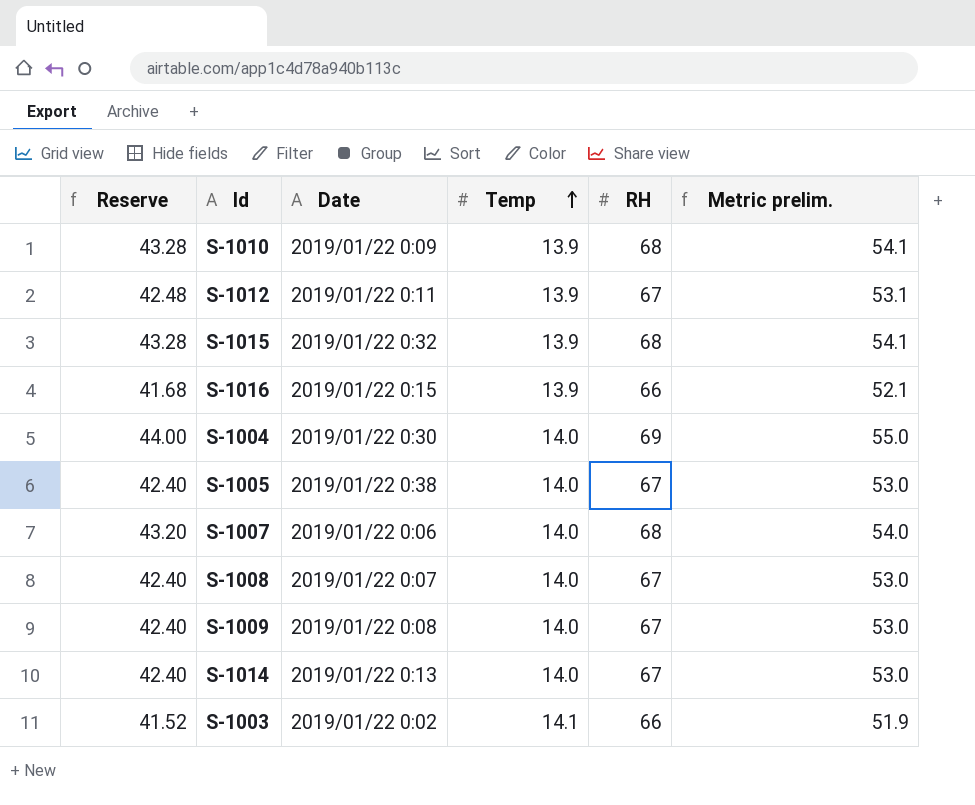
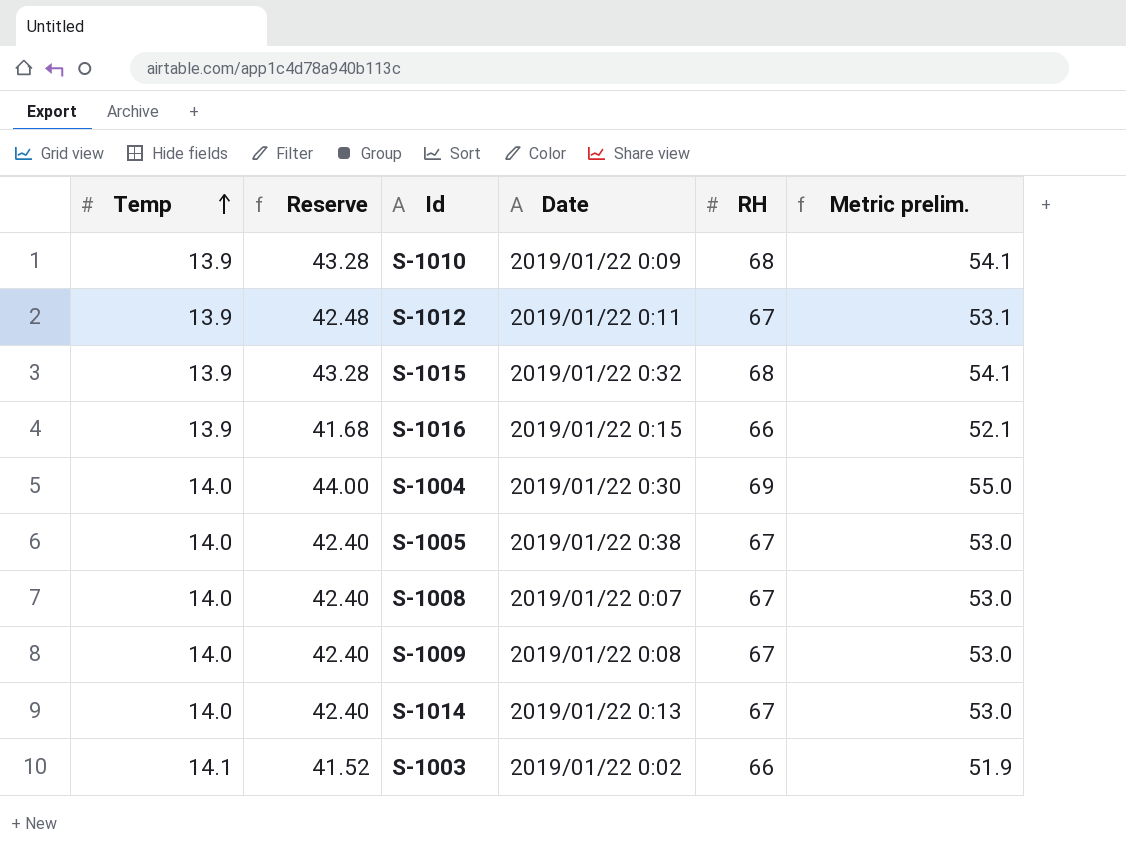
column Temp | position: 4 -> 1
row S-1007: 43.20 | 2019/01/22 0:06 | 14.0 | 68 | 54.0 -> none

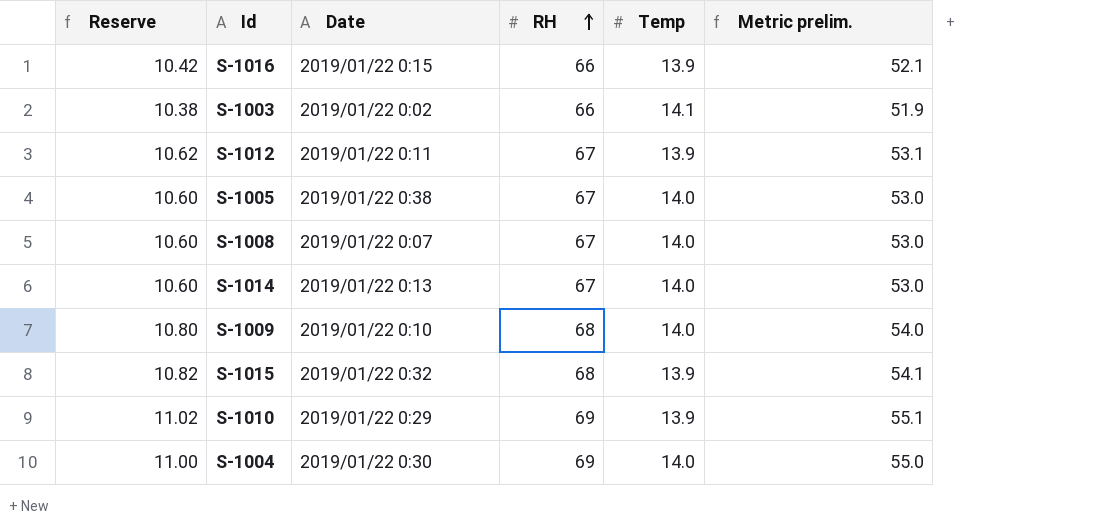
row order: Temp ascending -> RH ascending
column Reserve | formula: [Metric prelim.] * 0.8 -> [Metric prelim.] * 0.2
column Temp | position: 1 -> 5
S-1009 | Date: 2019/01/22 0:08 -> 2019/01/22 0:10
S-1009 | RH: 67 -> 68
S-1009 | Metric prelim.: 53.0 -> 54.0
S-1010 | Date: 2019/01/22 0:09 -> 2019/01/22 0:29
S-1010 | RH: 68 -> 69
S-1010 | Metric prelim.: 54.1 -> 55.1

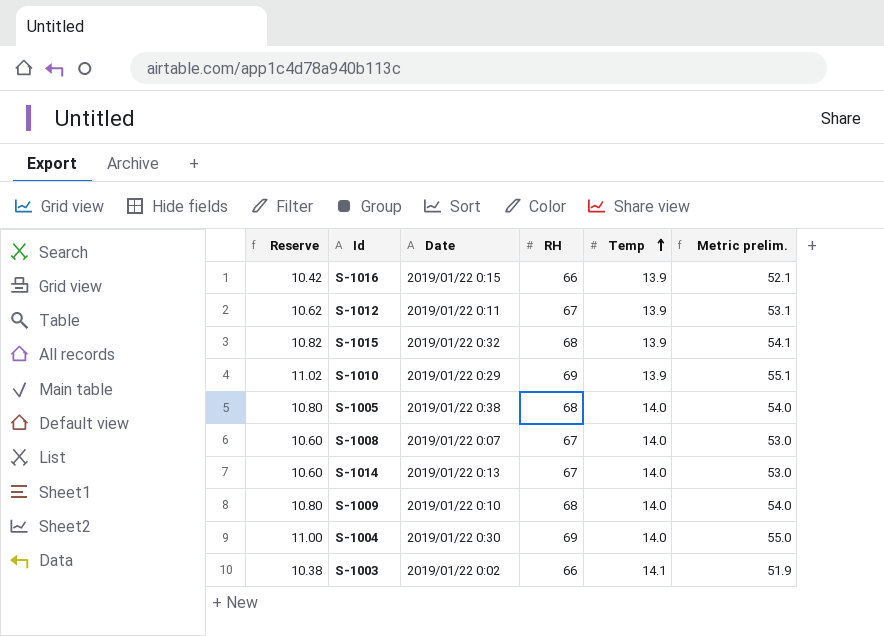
row order: RH ascending -> Temp ascending
S-1005 | Reserve: 10.60 -> 10.80
S-1005 | RH: 67 -> 68
S-1005 | Metric prelim.: 53.0 -> 54.0

